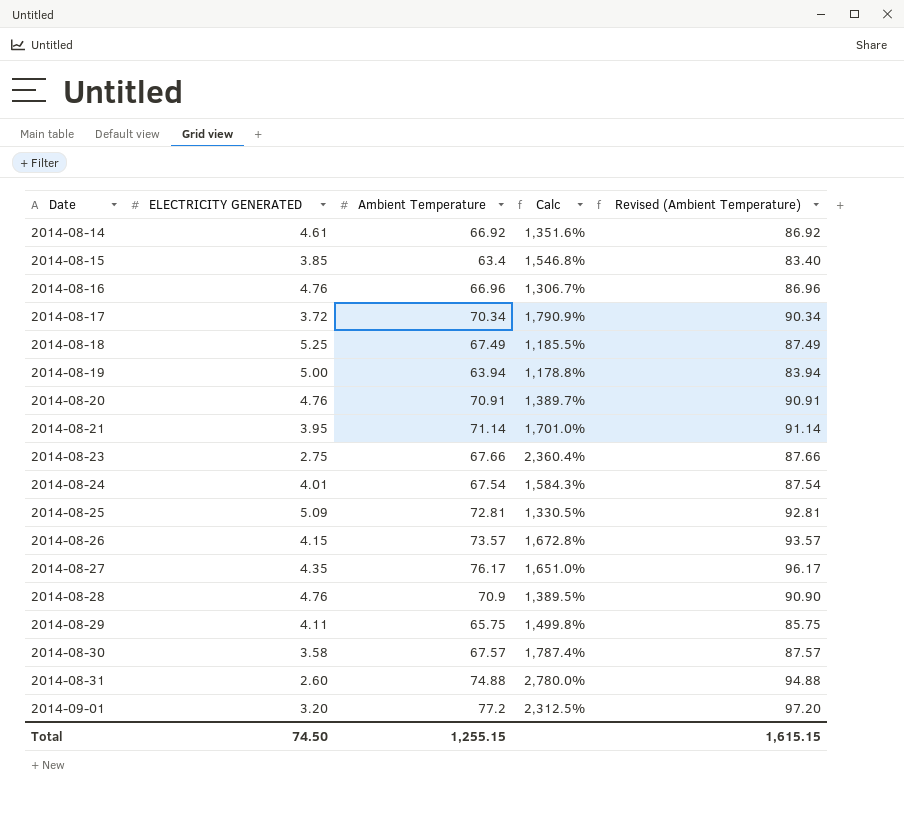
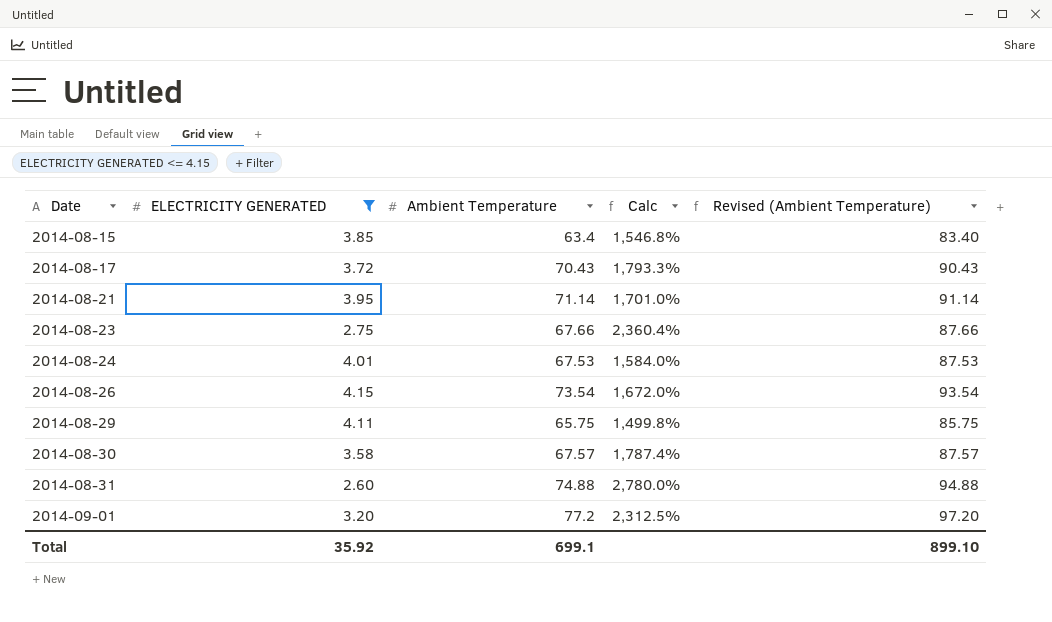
filter: none -> ELECTRICITY GENERATED <= 4.15
2014-08-17 | Ambient Temperature: 70.34 -> 70.43
2014-08-17 | Calc: 1,790.9% -> 1,793.3%
2014-08-17 | Revised (Ambient Temperature): 90.34 -> 90.43
2014-08-24 | Ambient Temperature: 67.54 -> 67.53
2014-08-24 | Calc: 1,584.3% -> 1,584.0%
2014-08-24 | Revised (Ambient Temperature): 87.54 -> 87.53
2014-08-26 | Ambient Temperature: 73.57 -> 73.54
2014-08-26 | Calc: 1,672.8% -> 1,672.0%
2014-08-26 | Revised (Ambient Temperature): 93.57 -> 93.54
Total | ELECTRICITY GENERATED: 74.50 -> 35.92
Total | Ambient Temperature: 1,255.15 -> 699.1
Total | Revised (Ambient Temperature): 1,615.15 -> 899.10

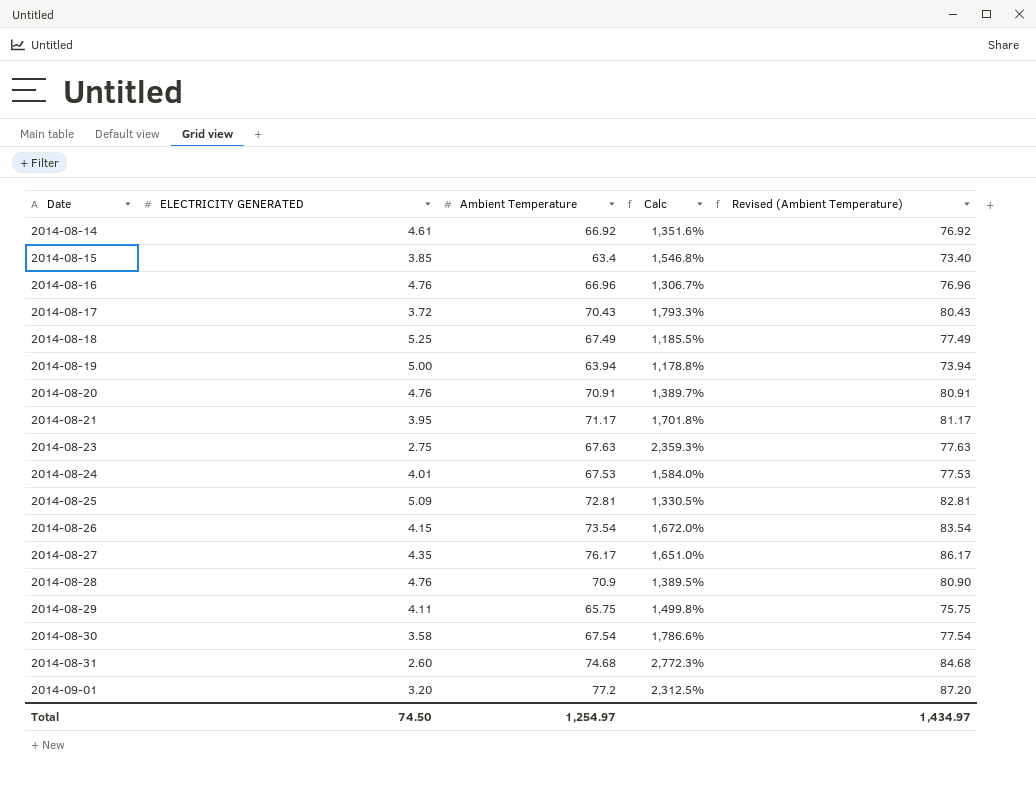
filter: ELECTRICITY GENERATED <= 4.15 -> none
column Revised (Ambient Temperature) | formula: [Ambient Temperature] + 20 -> [Ambient Temperature] + 10
2014-08-21 | Ambient Temperature: 71.14 -> 71.17
2014-08-21 | Calc: 1,701.0% -> 1,701.8%
2014-08-23 | Ambient Temperature: 67.66 -> 67.63
2014-08-23 | Calc: 2,360.4% -> 2,359.3%
2014-08-30 | Ambient Temperature: 67.57 -> 67.54
2014-08-30 | Calc: 1,787.4% -> 1,786.6%
2014-08-31 | Ambient Temperature: 74.88 -> 74.68
2014-08-31 | Calc: 2,780.0% -> 2,772.3%
Total | ELECTRICITY GENERATED: 35.92 -> 74.50
Total | Ambient Temperature: 699.1 -> 1,254.97
Total | Revised (Ambient Temperature): 899.10 -> 1,434.97

